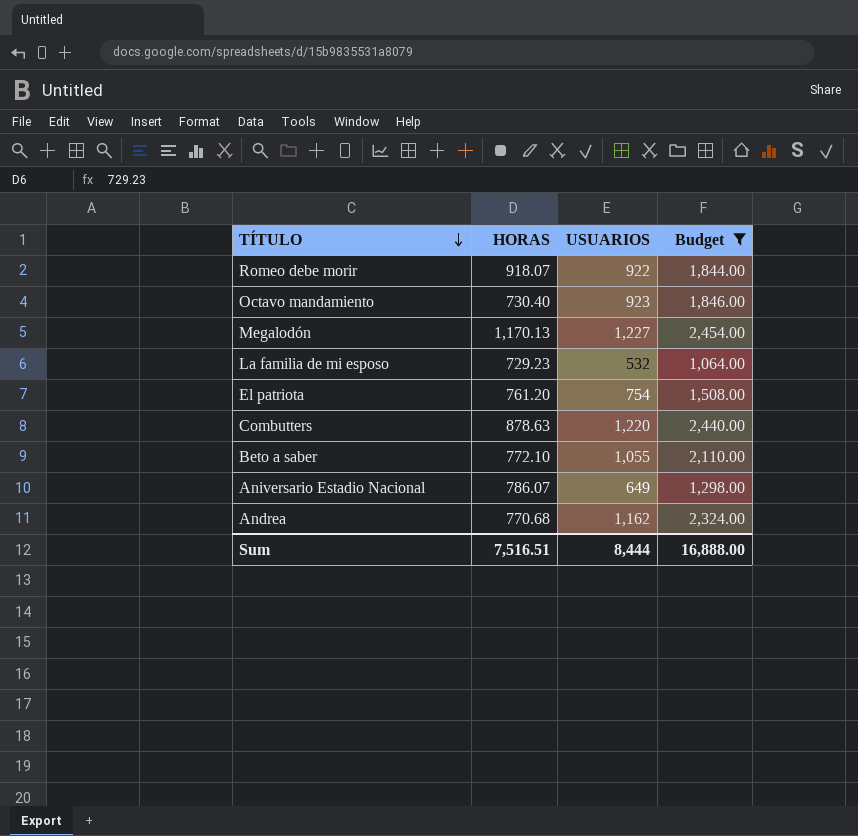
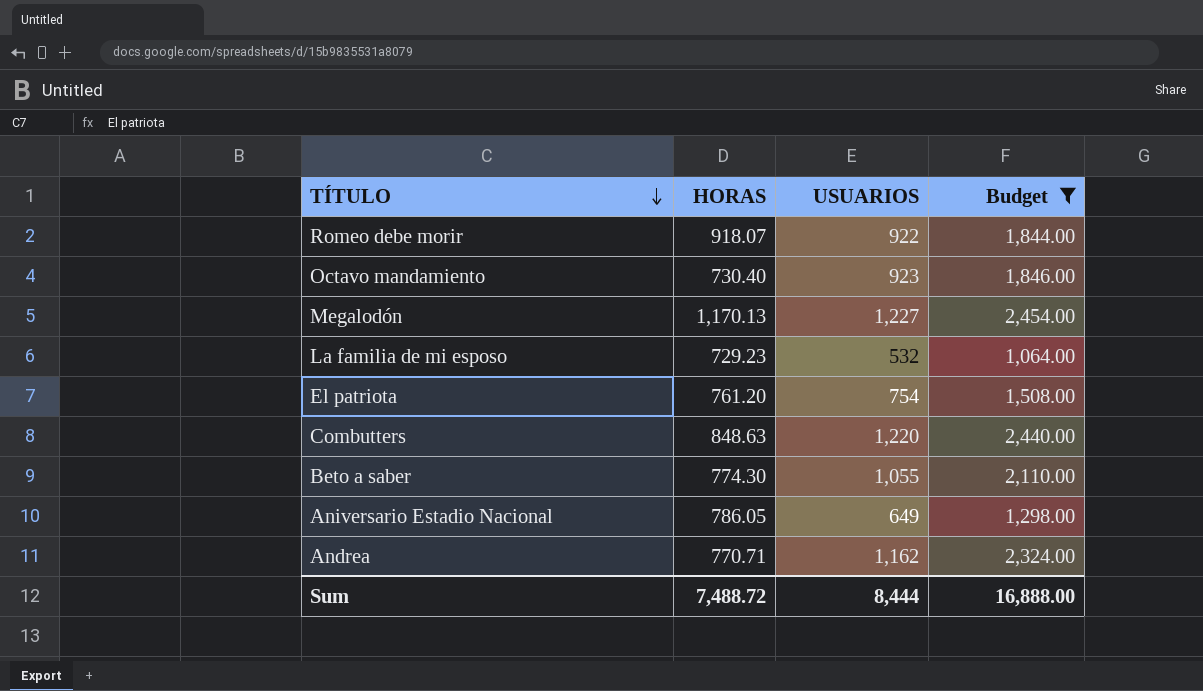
Combutters | HORAS: 878.63 -> 848.63
Beto a saber | HORAS: 772.10 -> 774.30
Aniversario Estadio Nacional | HORAS: 786.07 -> 786.05
Andrea | HORAS: 770.68 -> 770.71
Sum | HORAS: 7,516.51 -> 7,488.72

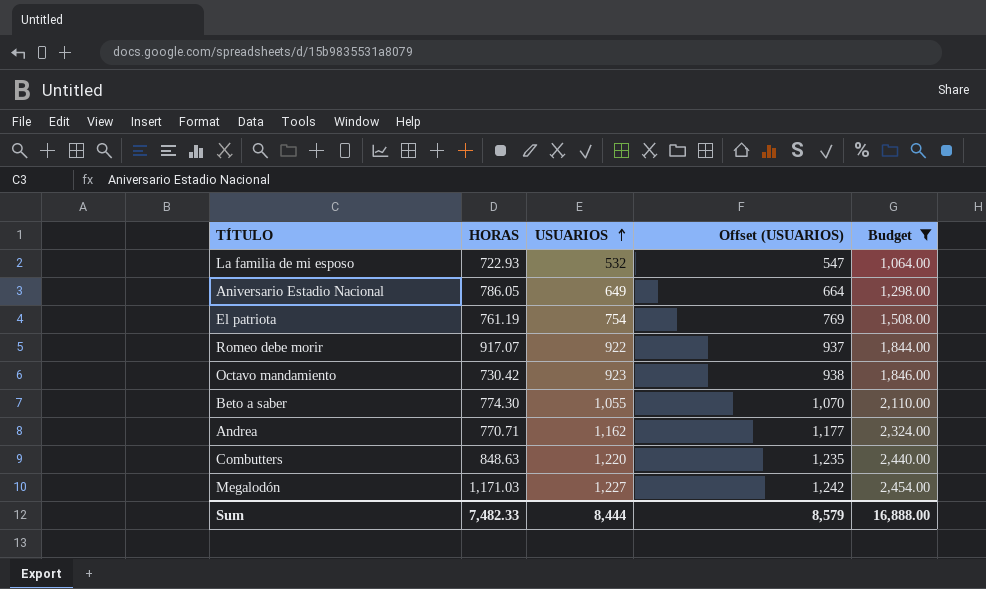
row order: TÍTULO descending -> USUARIOS ascending
column Offset (USUARIOS) | formula: none -> [USUARIOS] + 15
La familia de mi esposo | HORAS: 729.23 -> 722.93
El patriota | HORAS: 761.20 -> 761.19
Romeo debe morir | HORAS: 918.07 -> 917.07
Octavo mandamiento | HORAS: 730.40 -> 730.42
Megalodón | HORAS: 1,170.13 -> 1,171.03
Sum | HORAS: 7,488.72 -> 7,482.33

